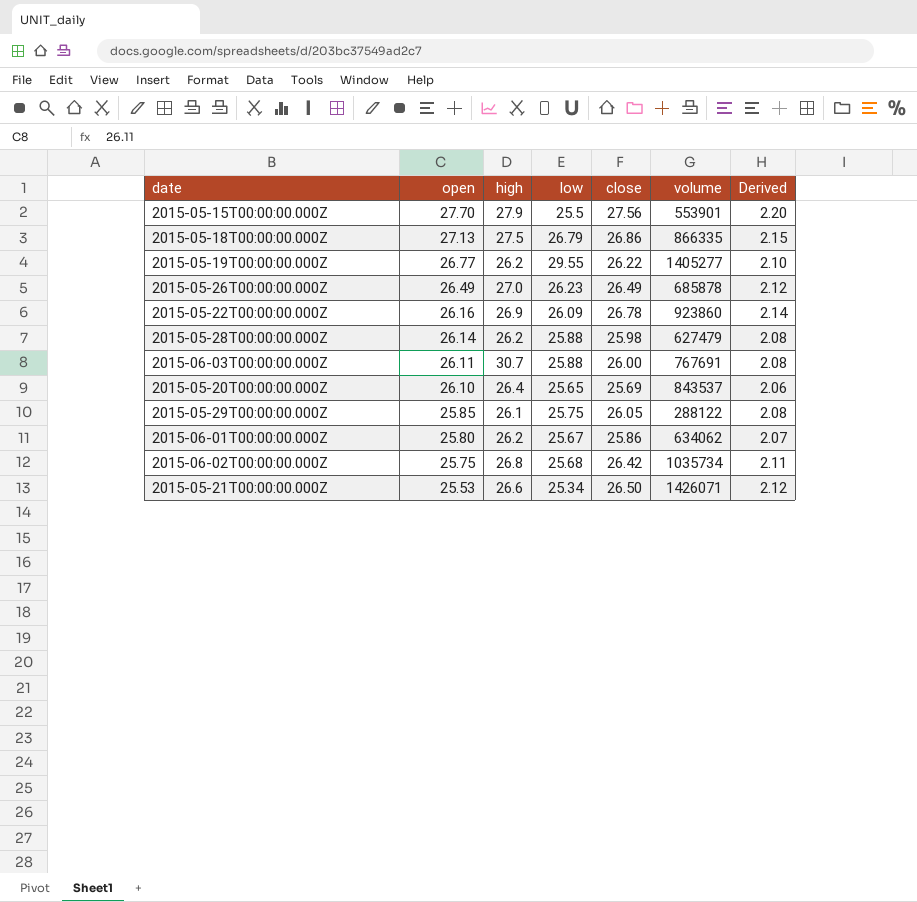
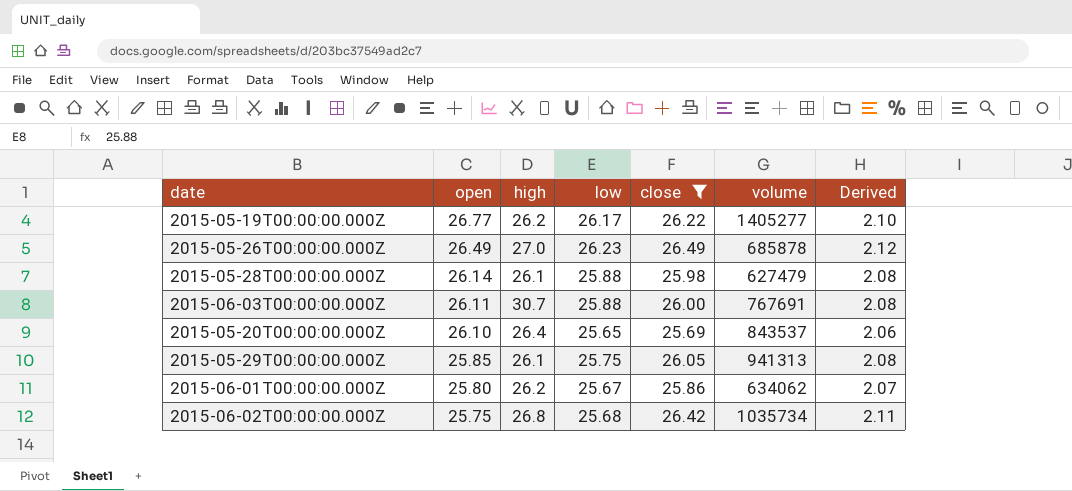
filter: none -> close <= 26.49
2015-05-19T00:00:00.000Z | low: 29.55 -> 26.17
2015-05-28T00:00:00.000Z | high: 26.2 -> 26.1
2015-05-29T00:00:00.000Z | volume: 288122 -> 941313

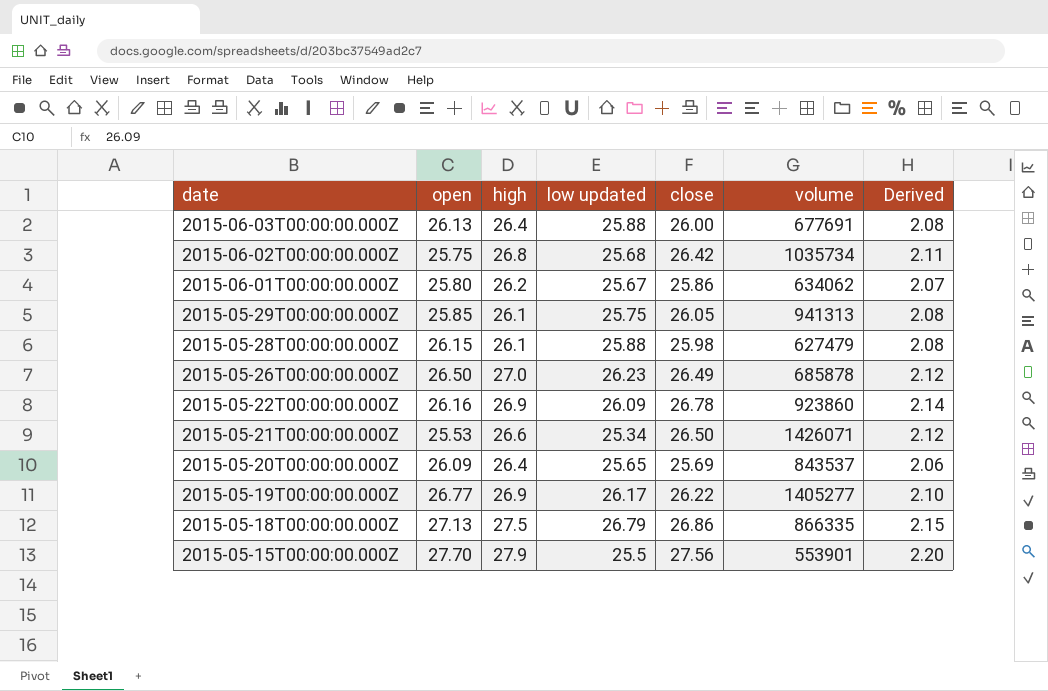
filter: close <= 26.49 -> none
row order: open descending -> date descending
column name: low -> low updated
2015-06-03T00:00:00.000Z | open: 26.11 -> 26.13
2015-06-03T00:00:00.000Z | high: 30.7 -> 26.4
2015-06-03T00:00:00.000Z | volume: 767691 -> 677691
2015-05-28T00:00:00.000Z | open: 26.14 -> 26.15
2015-05-26T00:00:00.000Z | open: 26.49 -> 26.50
2015-05-20T00:00:00.000Z | open: 26.10 -> 26.09
2015-05-19T00:00:00.000Z | high: 26.2 -> 26.9

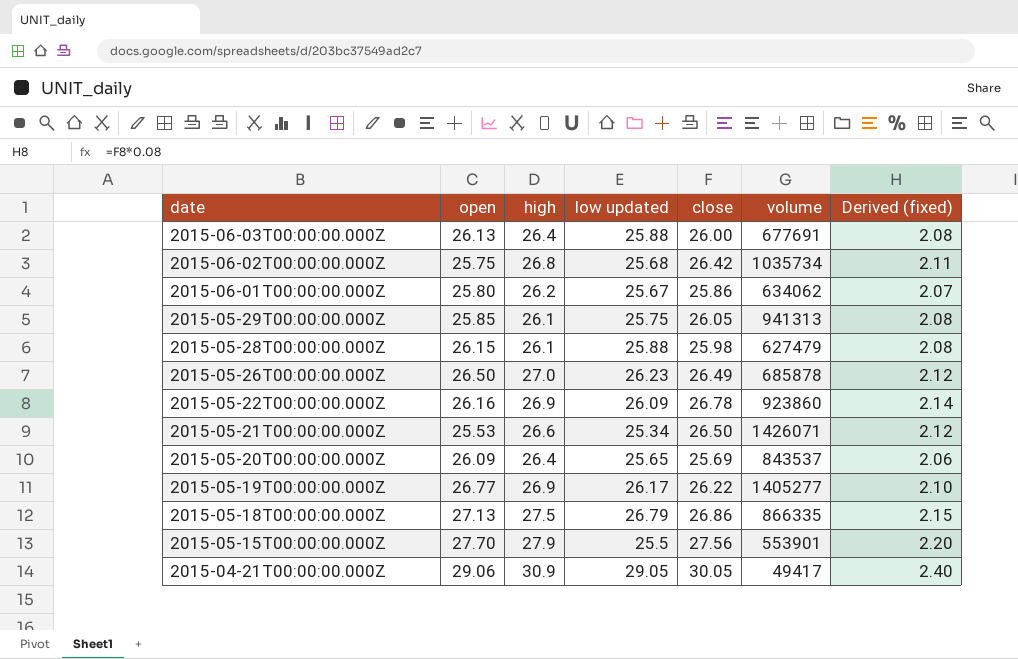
column name: Derived -> Derived (fixed)
row 2015-04-21T00:00:00.000Z: none -> 29.06 | 30.9 | 29.05 | 30.05 | 49417 | 2.40

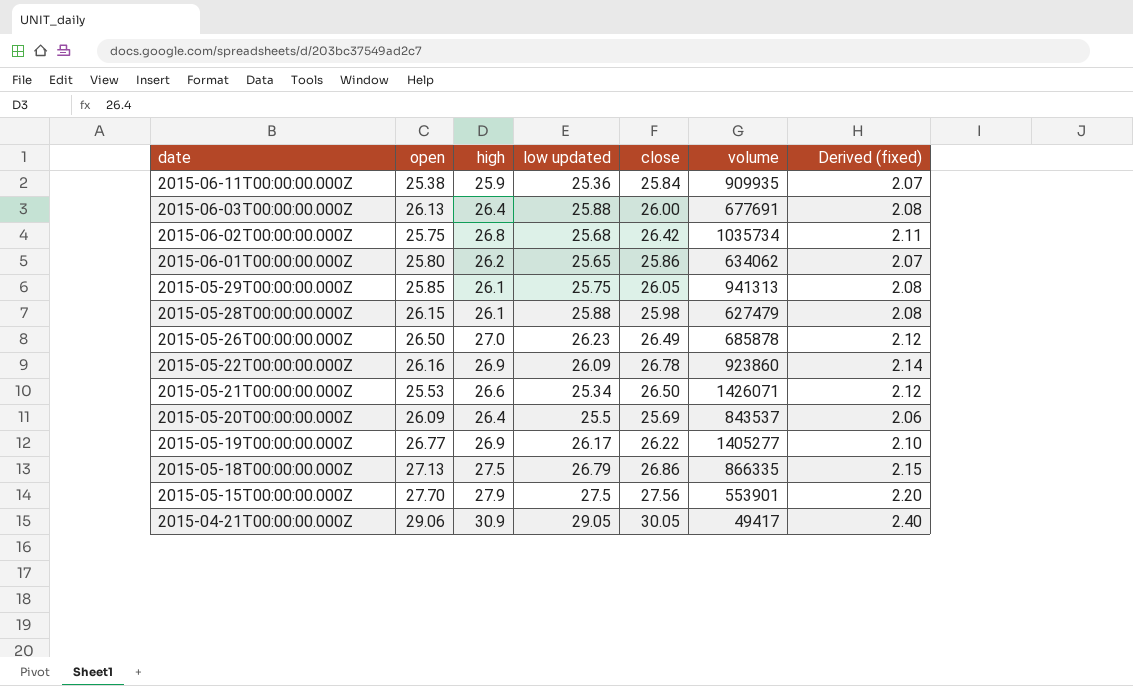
row 2015-06-11T00:00:00.000Z: none -> 25.38 | 25.9 | 25.36 | 25.84 | 909935 | 2.07
2015-06-01T00:00:00.000Z | low updated: 25.67 -> 25.65
2015-05-20T00:00:00.000Z | low updated: 25.65 -> 25.5
2015-05-15T00:00:00.000Z | low updated: 25.5 -> 27.5

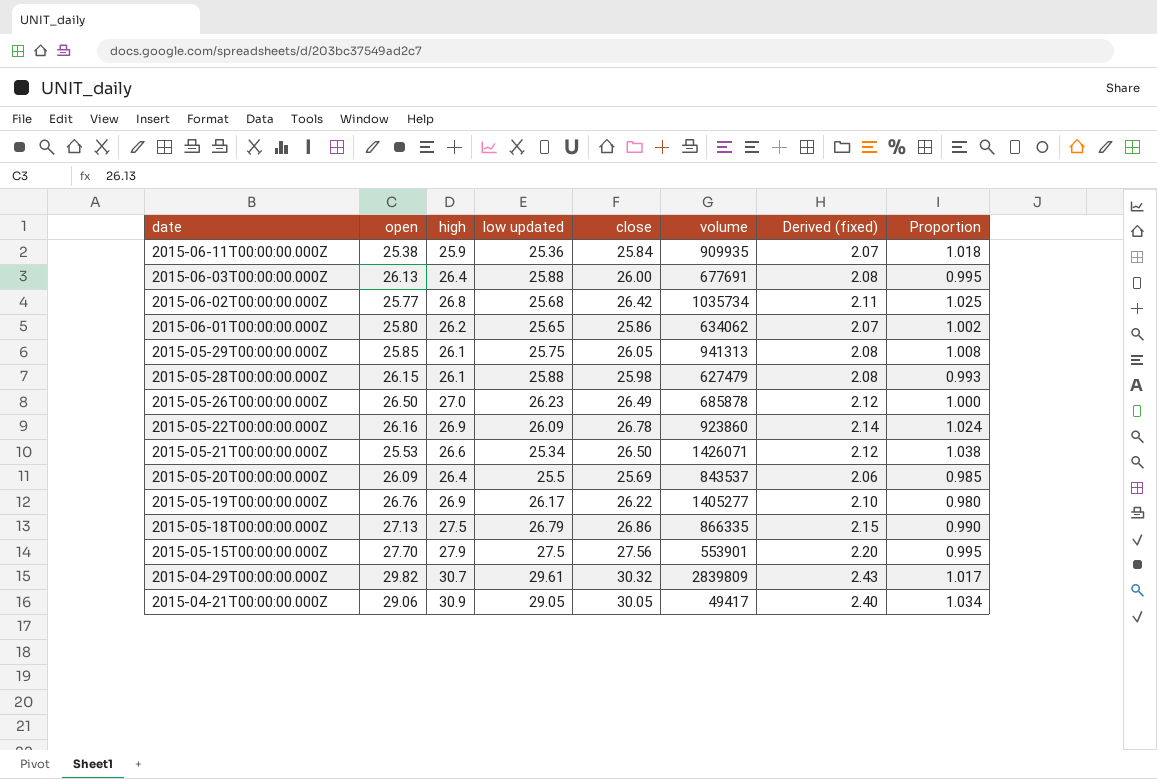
column Proportion | formula: none -> [close] / [open]
2015-06-02T00:00:00.000Z | open: 25.75 -> 25.77
2015-05-19T00:00:00.000Z | open: 26.77 -> 26.76
row 2015-04-29T00:00:00.000Z: none -> 29.82 | 30.7 | 29.61 | 30.32 | 2839809 | 2.43 | 1.017

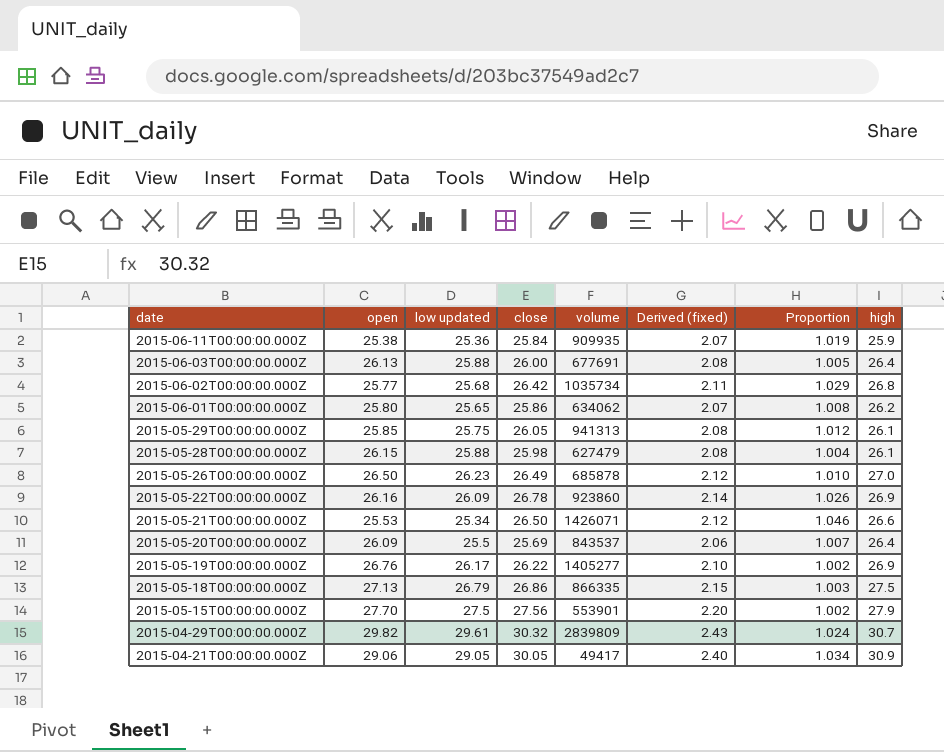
column Proportion | formula: [close] / [open] -> [close] / [low updated]
column high | position: 3 -> 8

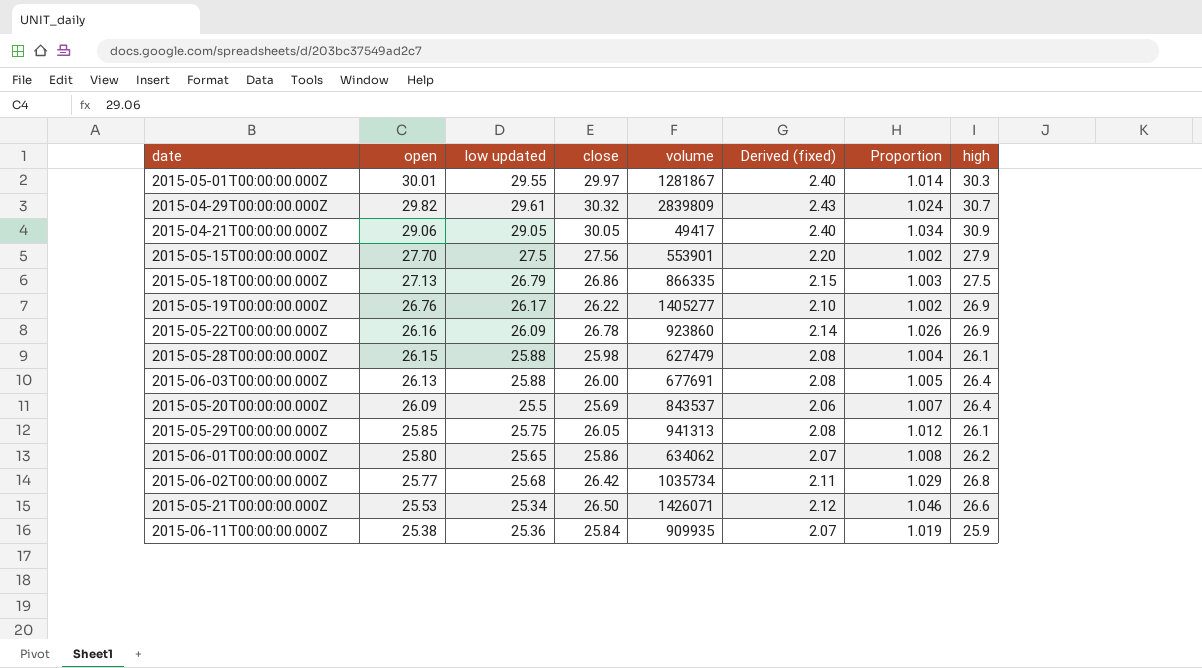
row order: date descending -> open descending
row 2015-05-26T00:00:00.000Z: 26.50 | 26.23 | 26.49 | 685878 | 2.12 | 1.010 | 27.0 -> none
row 2015-05-01T00:00:00.000Z: none -> 30.01 | 29.55 | 29.97 | 1281867 | 2.40 | 1.014 | 30.3

